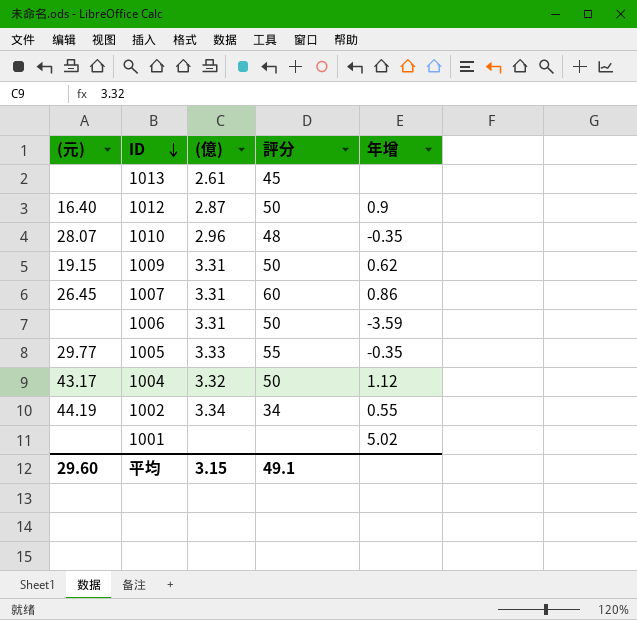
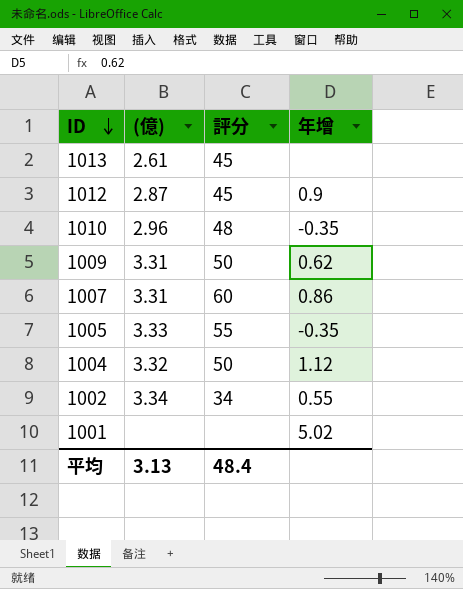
column (元) | position: 1 -> none
row 1006: none | 3.31 | 50 | -3.59 -> none
1012 | 評分: 50 -> 45
平均 | (億): 3.15 -> 3.13
平均 | 評分: 49.1 -> 48.4

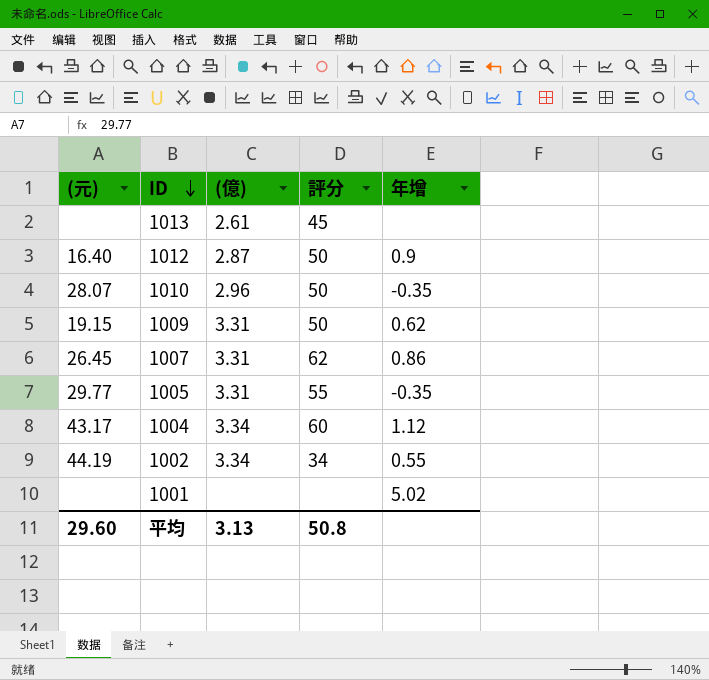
column (元) | position: none -> 1
1012 | 評分: 45 -> 50
1010 | 評分: 48 -> 50
1007 | 評分: 60 -> 62
1005 | (億): 3.33 -> 3.31
1004 | (億): 3.32 -> 3.34
1004 | 評分: 50 -> 60
平均 | 評分: 48.4 -> 50.8

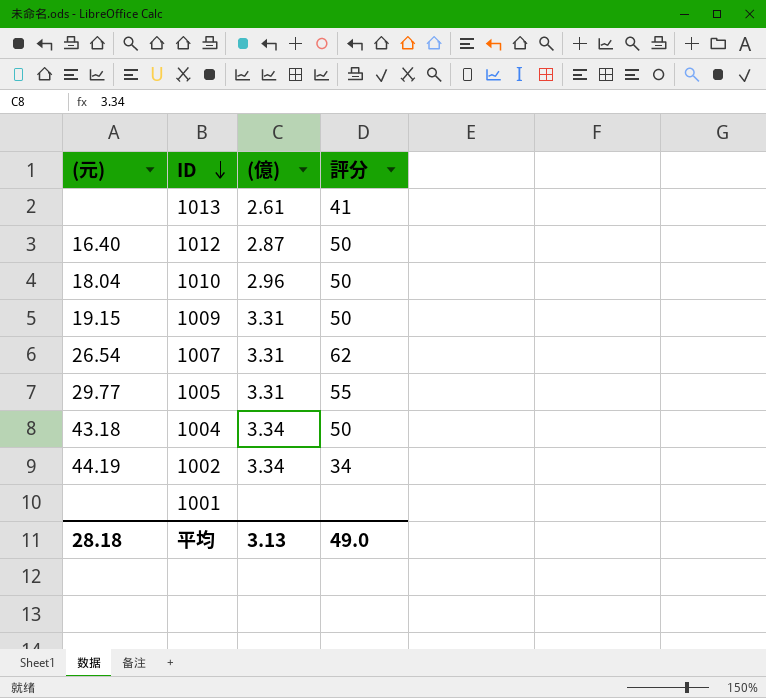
column 年增 | position: 5 -> none
1013 | 評分: 45 -> 41
1010 | (元): 28.07 -> 18.04
1007 | (元): 26.45 -> 26.54
1004 | (元): 43.17 -> 43.18
1004 | 評分: 60 -> 50
平均 | (元): 29.60 -> 28.18
平均 | 評分: 50.8 -> 49.0

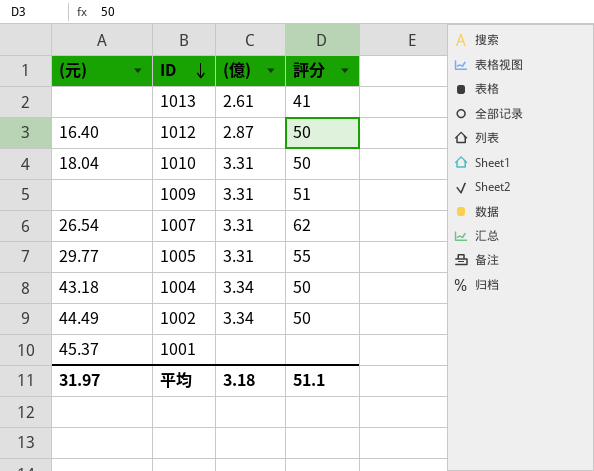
1010 | (億): 2.96 -> 3.31
1009 | (元): 19.15 -> none
1009 | 評分: 50 -> 51
1002 | (元): 44.19 -> 44.49
1002 | 評分: 34 -> 50
1001 | (元): none -> 45.37
平均 | (元): 28.18 -> 31.97
平均 | (億): 3.13 -> 3.18
平均 | 評分: 49.0 -> 51.1

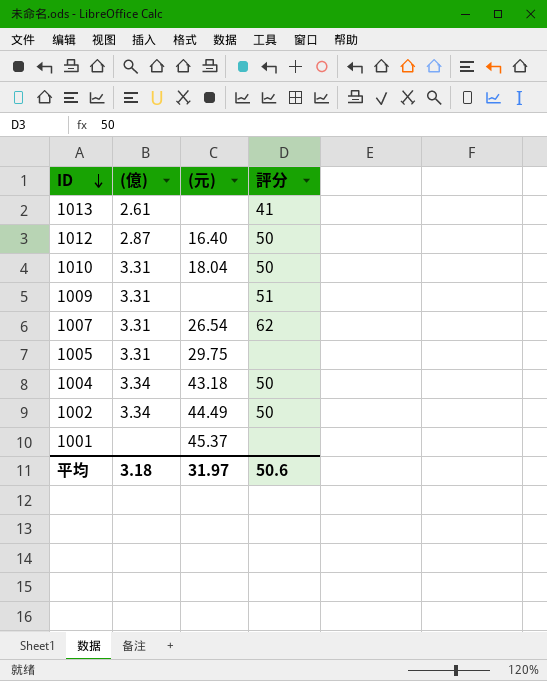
column (元) | position: 1 -> 3
1005 | (元): 29.77 -> 29.75
1005 | 評分: 55 -> none
平均 | 評分: 51.1 -> 50.6

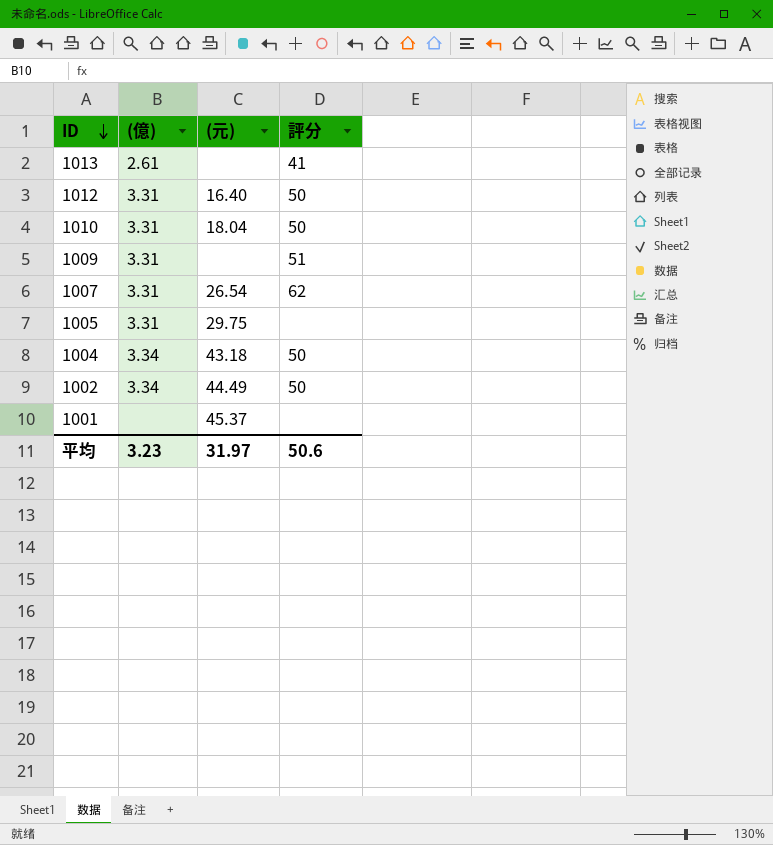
1012 | (億): 2.87 -> 3.31
平均 | (億): 3.18 -> 3.23

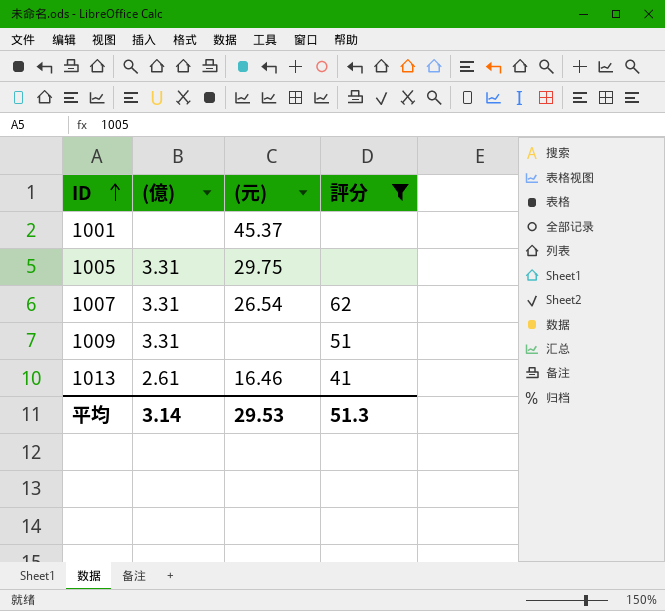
filter: none -> 評分 != 50
row order: ID descending -> ID ascending
1013 | (元): none -> 16.46
平均 | (億): 3.23 -> 3.14
平均 | (元): 31.97 -> 29.53
平均 | 評分: 50.6 -> 51.3

